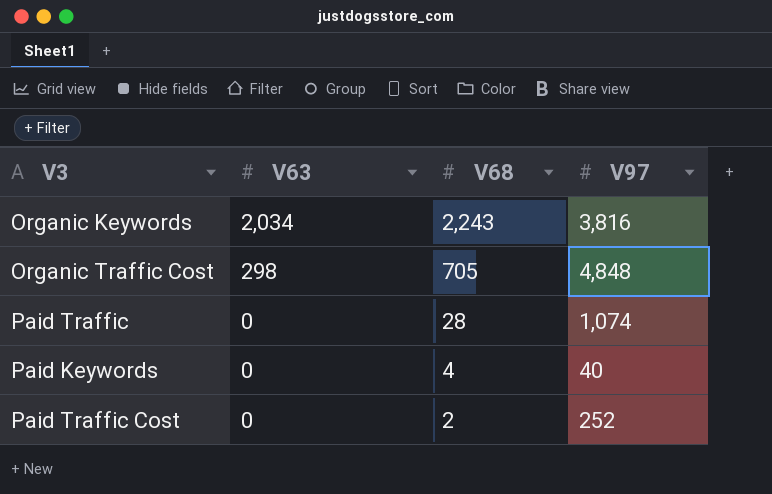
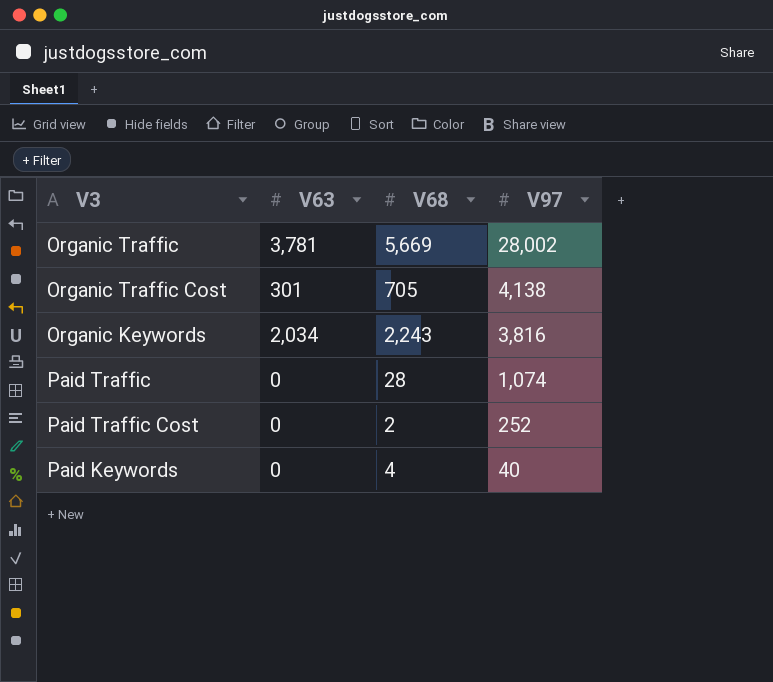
row order: V63 descending -> V97 descending
row Organic Traffic: none -> 3,781 | 5,669 | 28,002
Organic Traffic Cost | V63: 298 -> 301
Organic Traffic Cost | V97: 4,848 -> 4,138

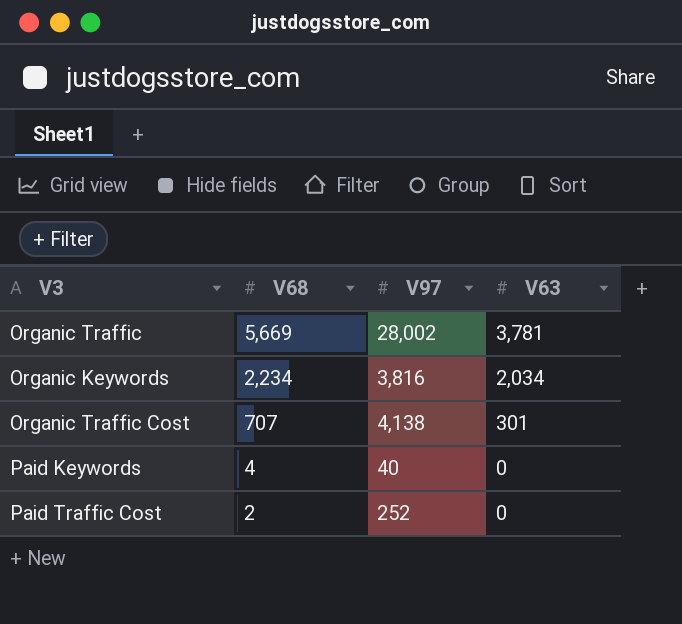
row order: V97 descending -> V68 descending
column V63 | position: 2 -> 4
row Paid Traffic: 0 | 28 | 1,074 -> none
Organic Keywords | V68: 2,243 -> 2,234
Organic Traffic Cost | V68: 705 -> 707

